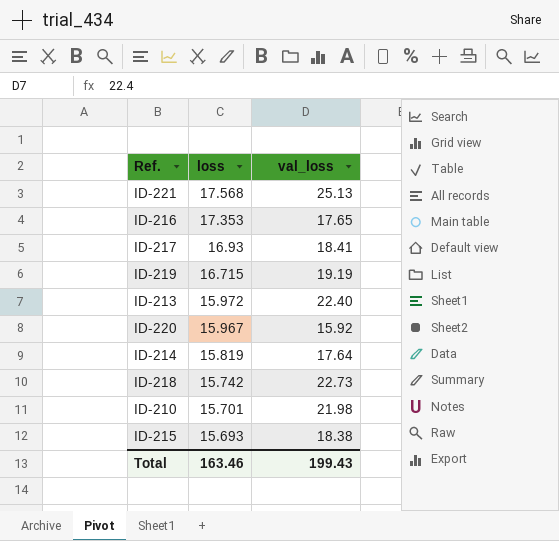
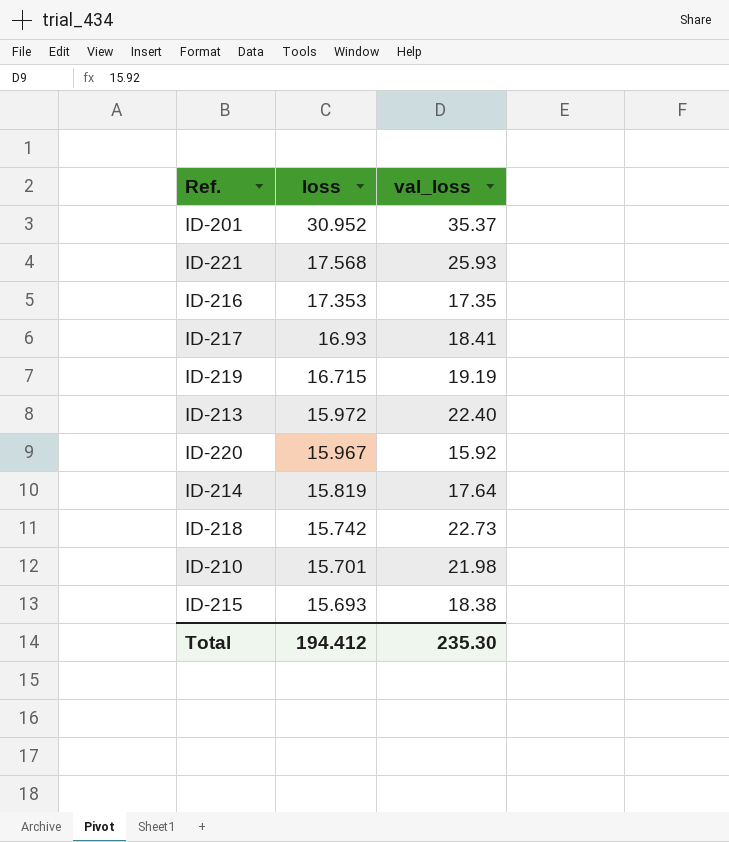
row ID-201: none -> 30.952 | 35.37
ID-221 | val_loss: 25.13 -> 25.93
ID-216 | val_loss: 17.65 -> 17.35
Total | loss: 163.46 -> 194.412
Total | val_loss: 199.43 -> 235.30

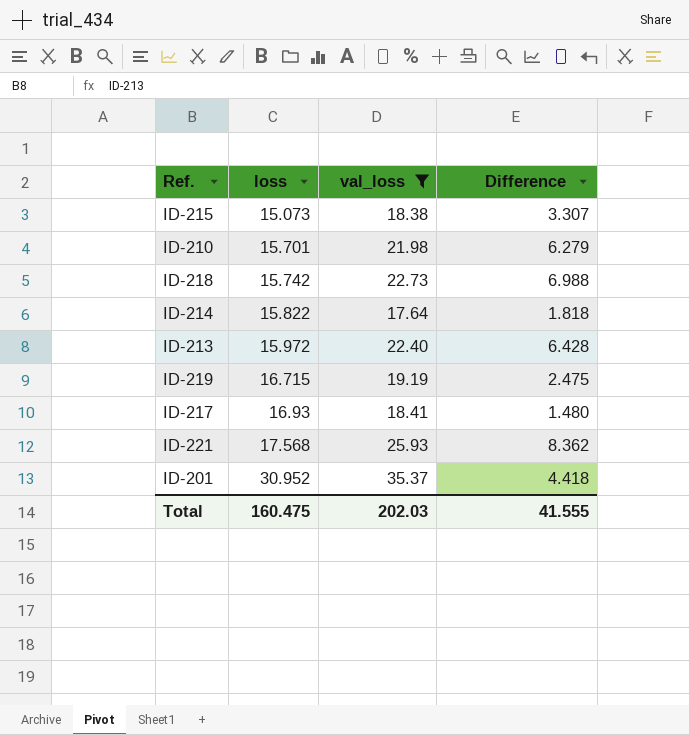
filter: none -> val_loss >= 17.64
row order: loss descending -> loss ascending
column Difference | formula: none -> [val_loss] - [loss]
ID-215 | loss: 15.693 -> 15.073
ID-214 | loss: 15.819 -> 15.822
Total | loss: 194.412 -> 160.475
Total | val_loss: 235.30 -> 202.03

